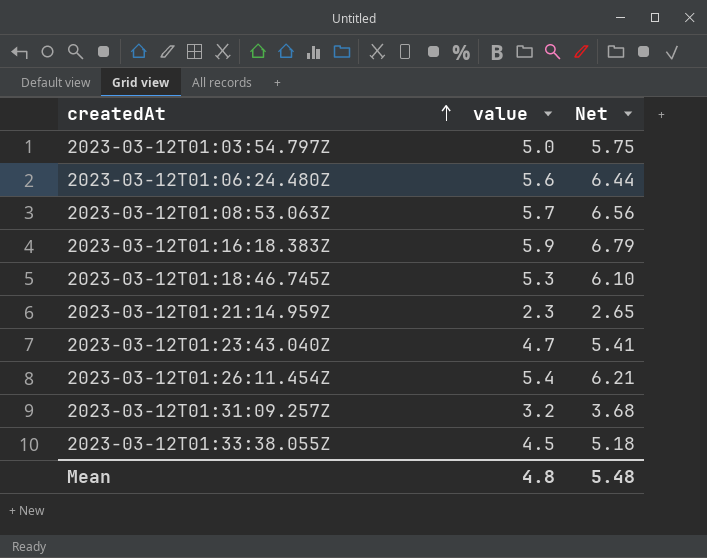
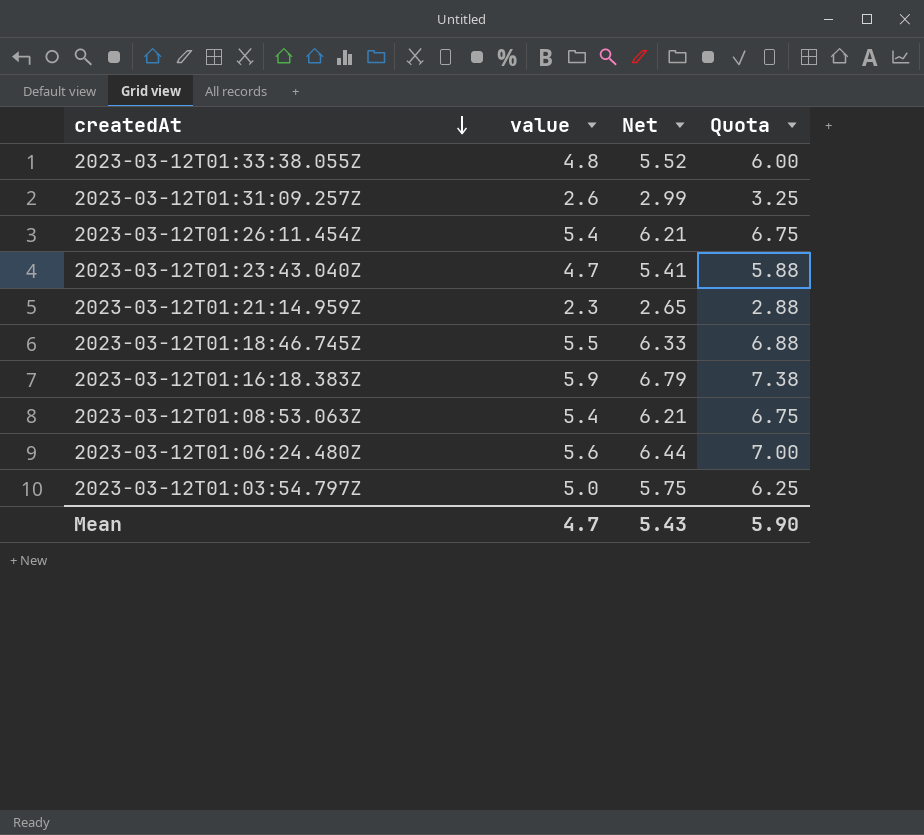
row order: createdAt ascending -> createdAt descending
column Quota | formula: none -> [value] * 1.25
2023-03-12T01:33:38.055Z | value: 4.5 -> 4.8
2023-03-12T01:33:38.055Z | Net: 5.18 -> 5.52
2023-03-12T01:31:09.257Z | value: 3.2 -> 2.6
2023-03-12T01:31:09.257Z | Net: 3.68 -> 2.99
2023-03-12T01:18:46.745Z | value: 5.3 -> 5.5
2023-03-12T01:18:46.745Z | Net: 6.10 -> 6.33
2023-03-12T01:08:53.063Z | value: 5.7 -> 5.4
2023-03-12T01:08:53.063Z | Net: 6.56 -> 6.21
Mean | value: 4.8 -> 4.7
Mean | Net: 5.48 -> 5.43

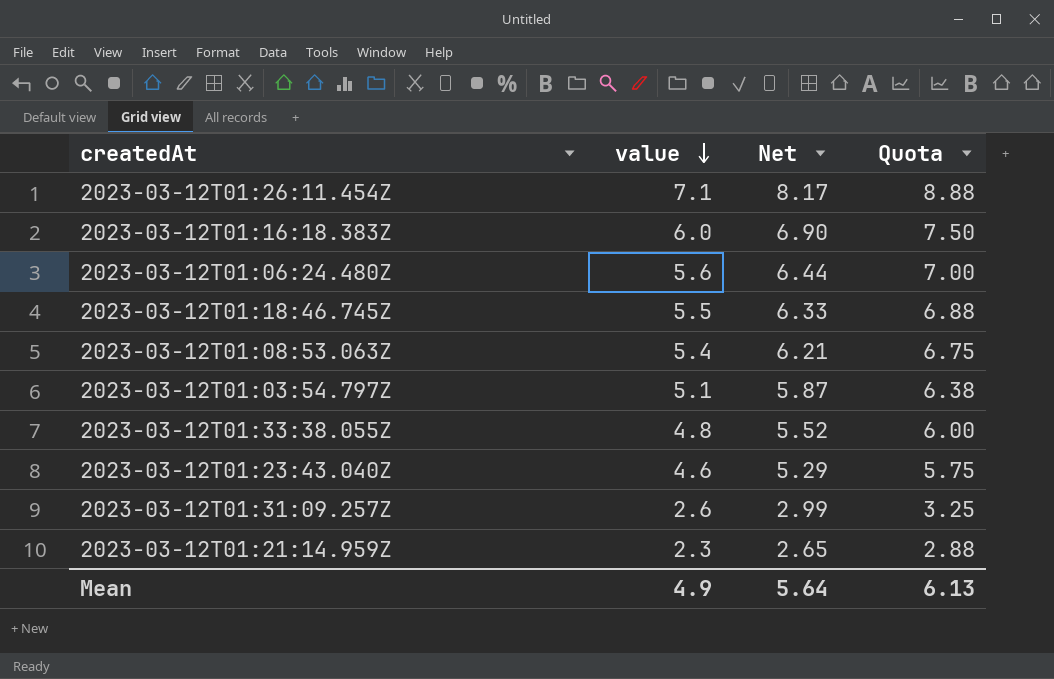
row order: createdAt descending -> value descending
2023-03-12T01:26:11.454Z | value: 5.4 -> 7.1
2023-03-12T01:26:11.454Z | Net: 6.21 -> 8.17
2023-03-12T01:26:11.454Z | Quota: 6.75 -> 8.88
2023-03-12T01:16:18.383Z | value: 5.9 -> 6.0
2023-03-12T01:16:18.383Z | Net: 6.79 -> 6.90
2023-03-12T01:16:18.383Z | Quota: 7.38 -> 7.50
2023-03-12T01:03:54.797Z | value: 5.0 -> 5.1
2023-03-12T01:03:54.797Z | Net: 5.75 -> 5.87
2023-03-12T01:03:54.797Z | Quota: 6.25 -> 6.38
2023-03-12T01:23:43.040Z | value: 4.7 -> 4.6
2023-03-12T01:23:43.040Z | Net: 5.41 -> 5.29
2023-03-12T01:23:43.040Z | Quota: 5.88 -> 5.75
Mean | value: 4.7 -> 4.9
Mean | Net: 5.43 -> 5.64
Mean | Quota: 5.90 -> 6.13

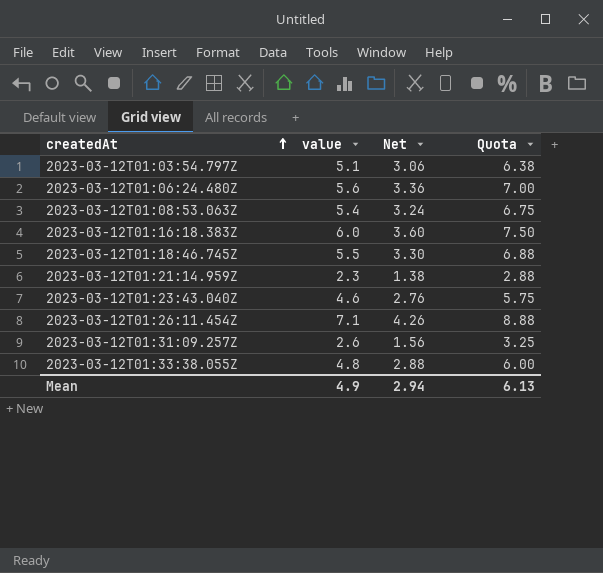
row order: value descending -> createdAt ascending
column Net | formula: [value] * 1.15 -> [value] * 0.6
Mean | Net: 5.64 -> 2.94

